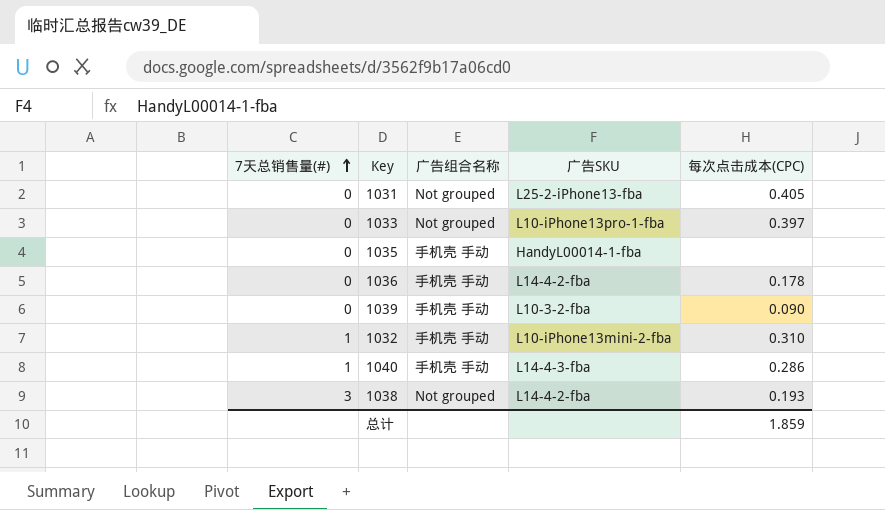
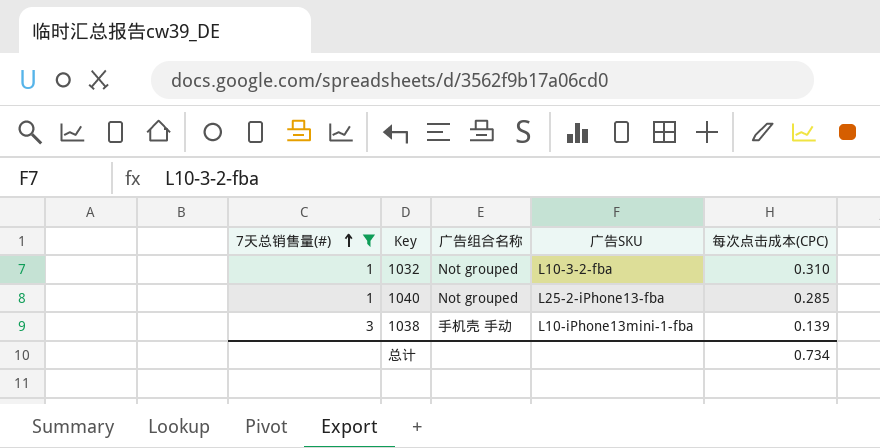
filter: none -> 7天总销售量(#) != 0
1032 | 广告组合名称: 手机壳 手动 -> Not grouped
1032 | 广告SKU: L10-iPhone13mini-2-fba -> L10-3-2-fba
1040 | 广告组合名称: 手机壳 手动 -> Not grouped
1040 | 广告SKU: L14-4-3-fba -> L25-2-iPhone13-fba
1040 | 每次点击成本(CPC): 0.286 -> 0.285
1038 | 广告组合名称: Not grouped -> 手机壳 手动
1038 | 广告SKU: L14-4-2-fba -> L10-iPhone13mini-1-fba
1038 | 每次点击成本(CPC): 0.193 -> 0.139
总计 | 每次点击成本(CPC): 1.859 -> 0.734

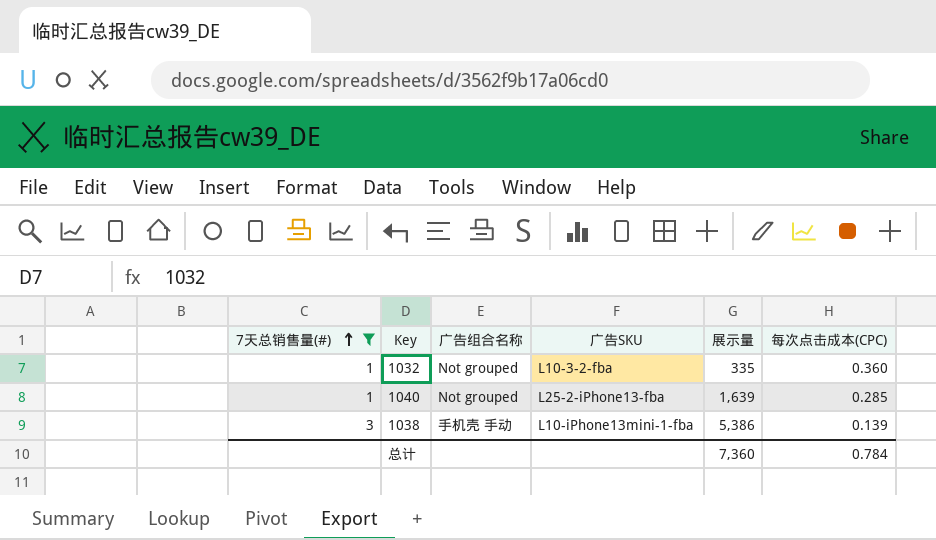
column 展示量 | position: none -> 5
1032 | 每次点击成本(CPC): 0.310 -> 0.360
总计 | 每次点击成本(CPC): 0.734 -> 0.784

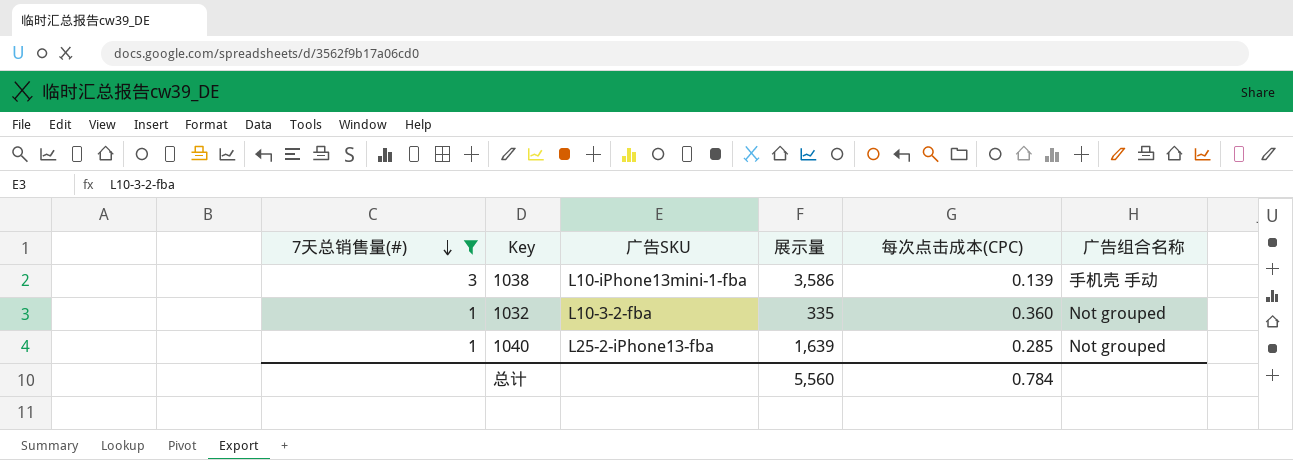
row order: 7天总销售量(#) ascending -> 7天总销售量(#) descending
column 广告组合名称 | position: 3 -> 6
1038 | 展示量: 5,386 -> 3,586
总计 | 展示量: 7,360 -> 5,560

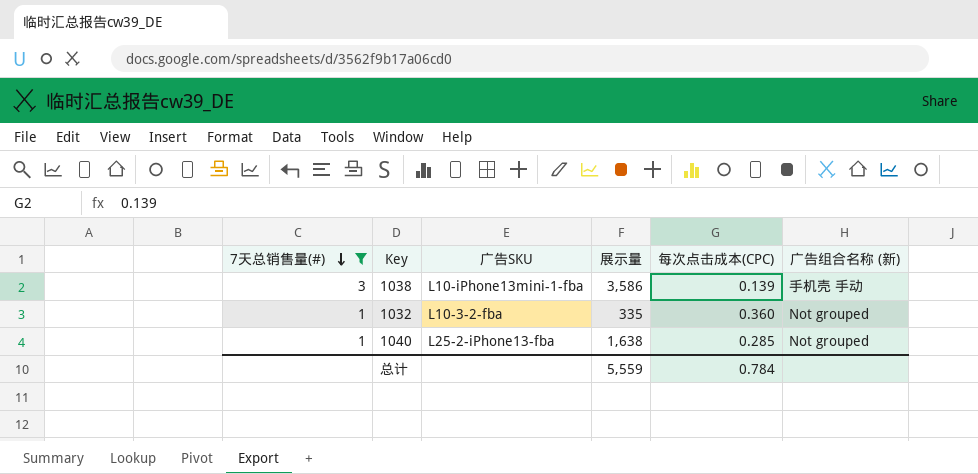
column name: 广告组合名称 -> 广告组合名称 (新)
1040 | 展示量: 1,639 -> 1,638
总计 | 展示量: 5,560 -> 5,559

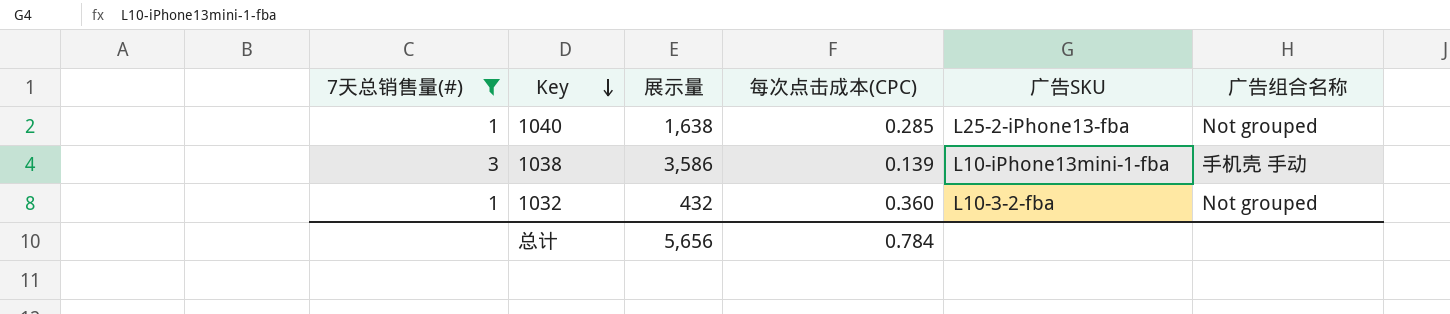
row order: 7天总销售量(#) descending -> Key descending
column 广告SKU | position: 3 -> 5
column name: 广告组合名称 (新) -> 广告组合名称
1032 | 展示量: 335 -> 432
总计 | 展示量: 5,559 -> 5,656

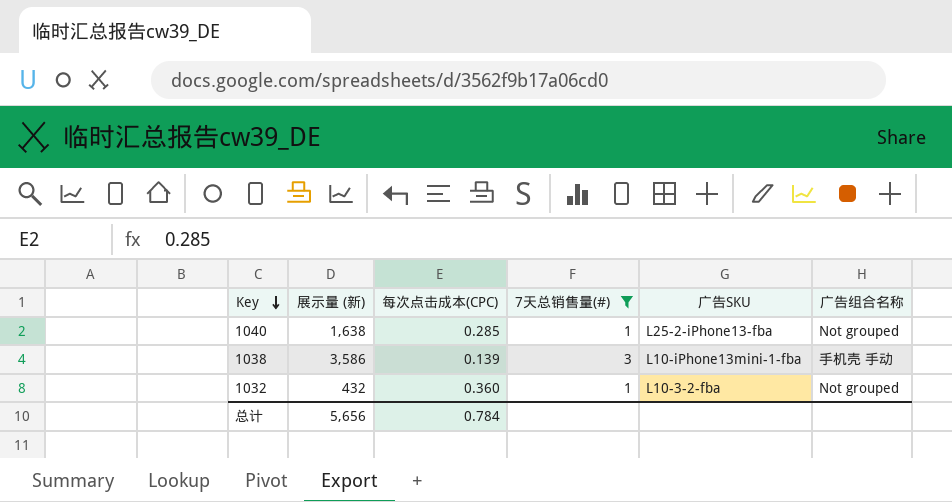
column name: 展示量 -> 展示量 (新)
column 7天总销售量(#) | position: 1 -> 4

